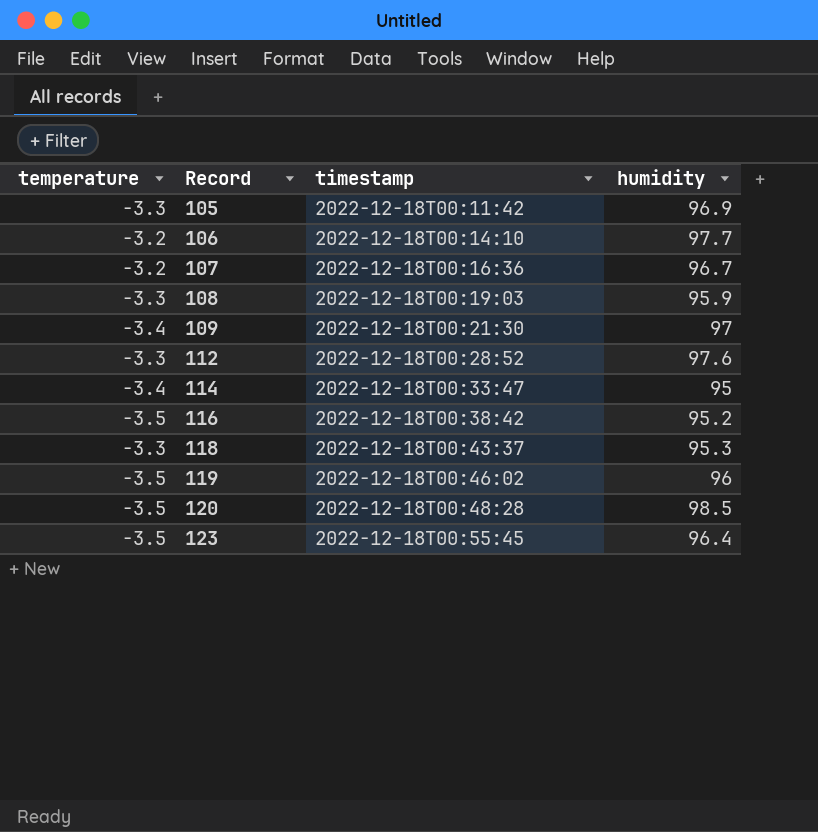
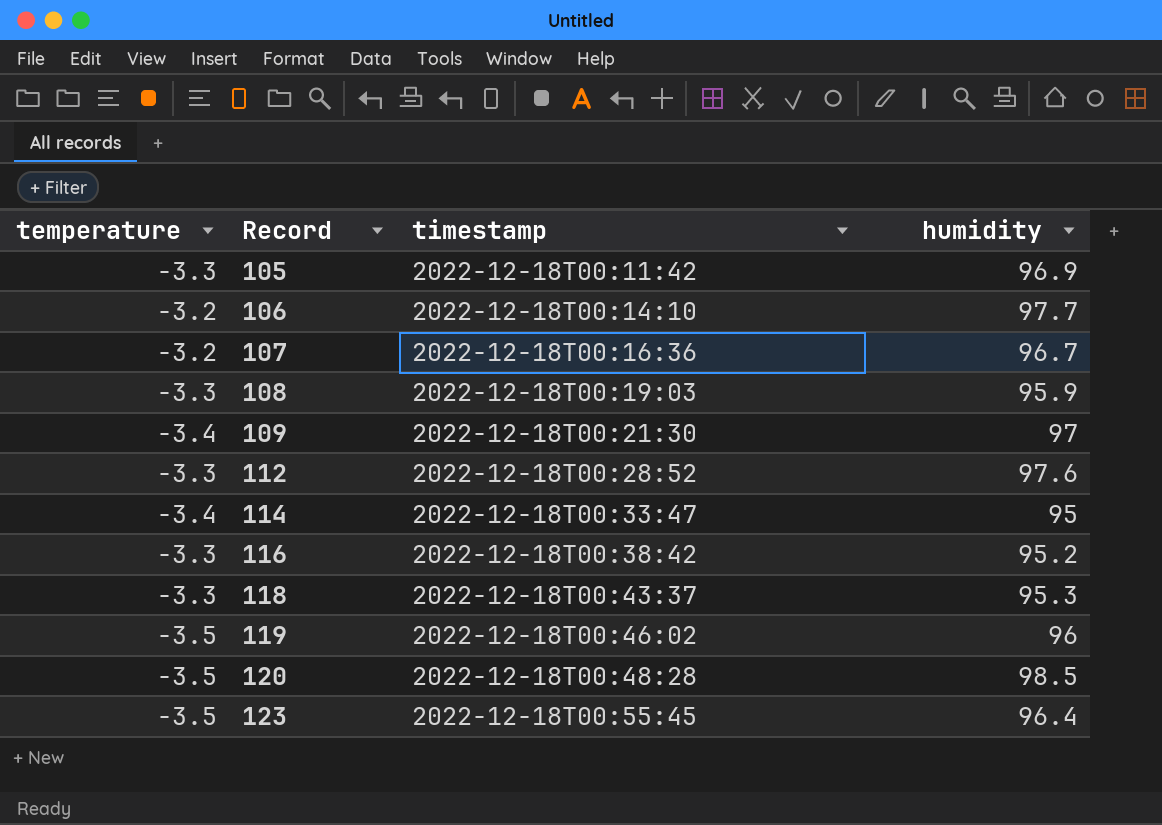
116 | temperature: -3.5 -> -3.3

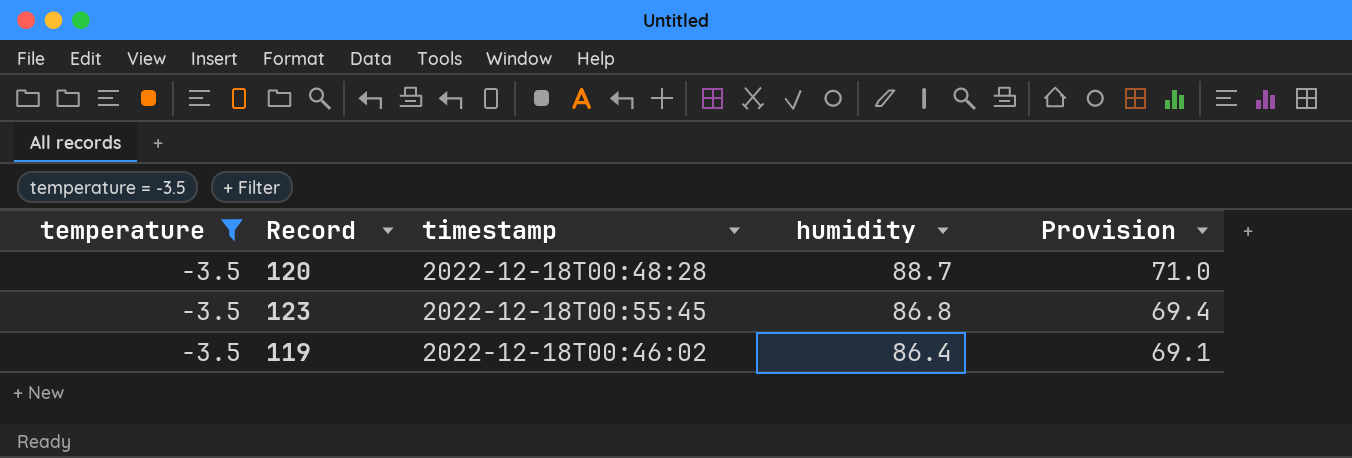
filter: none -> temperature = -3.5
row order: Record ascending -> humidity descending
column Provision | formula: none -> [humidity] * 0.8
120 | humidity: 98.5 -> 88.7
123 | humidity: 96.4 -> 86.8
119 | humidity: 96 -> 86.4

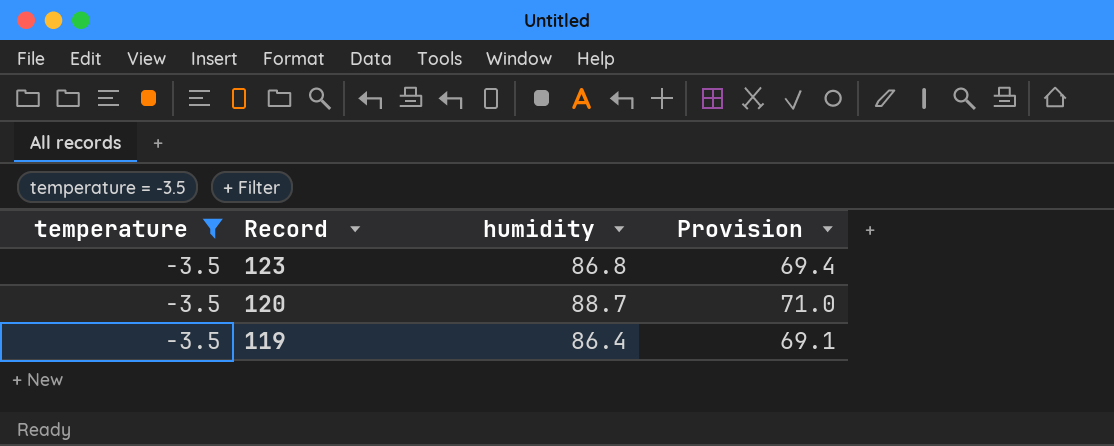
row order: humidity descending -> Record descending
column timestamp | position: 3 -> none

